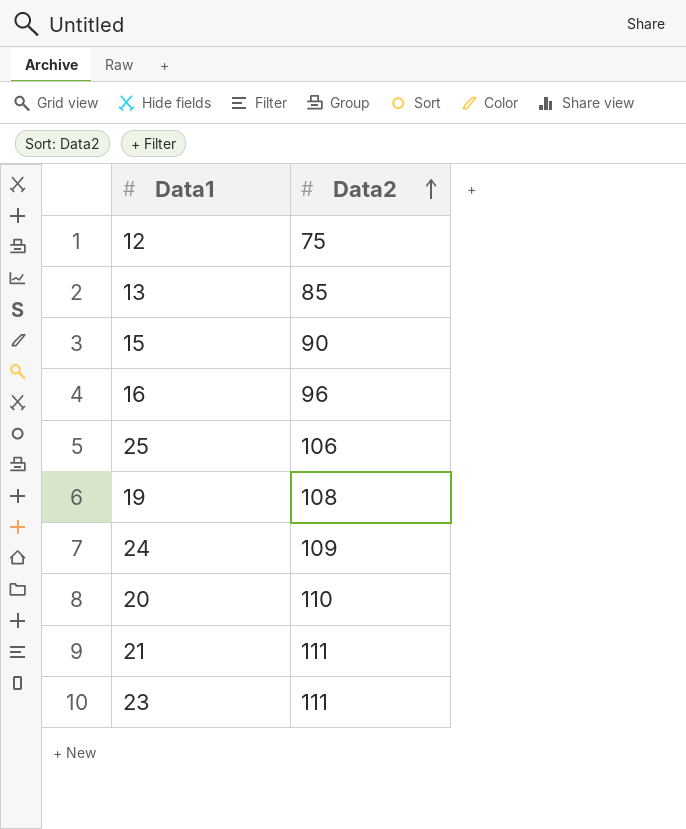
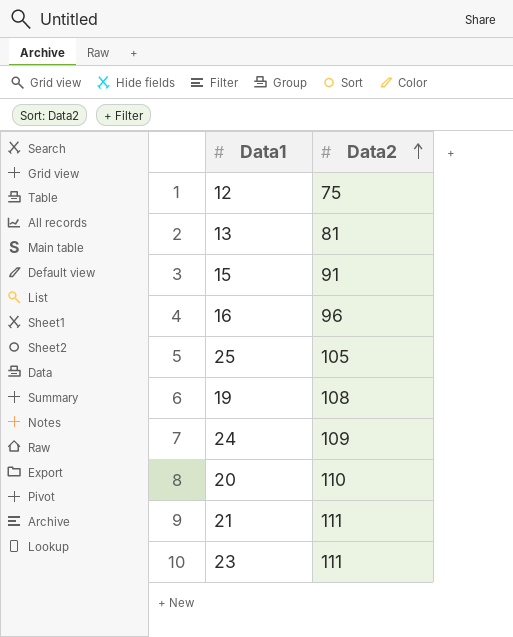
13 | Data2: 85 -> 81
15 | Data2: 90 -> 91
25 | Data2: 106 -> 105

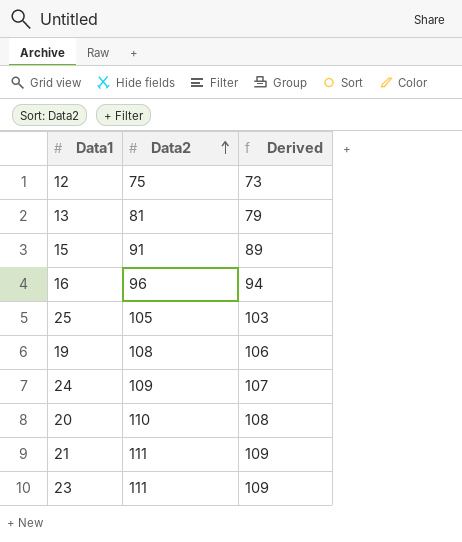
column Derived | formula: none -> [Data2] - 2

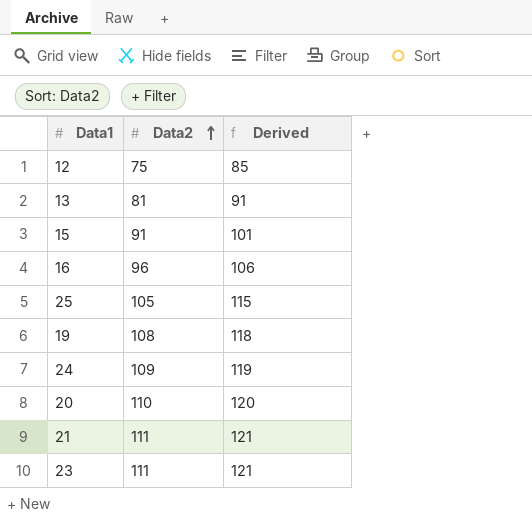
column Derived | formula: [Data2] - 2 -> [Data2] + 10

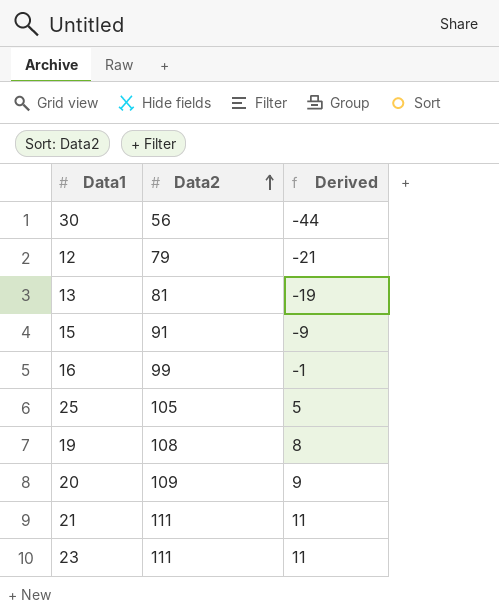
column Derived | formula: [Data2] + 10 -> [Data2] - 100
row 24: 109 | 119 -> none
row 30: none -> 56 | -44
12 | Data2: 75 -> 79
16 | Data2: 96 -> 99
20 | Data2: 110 -> 109

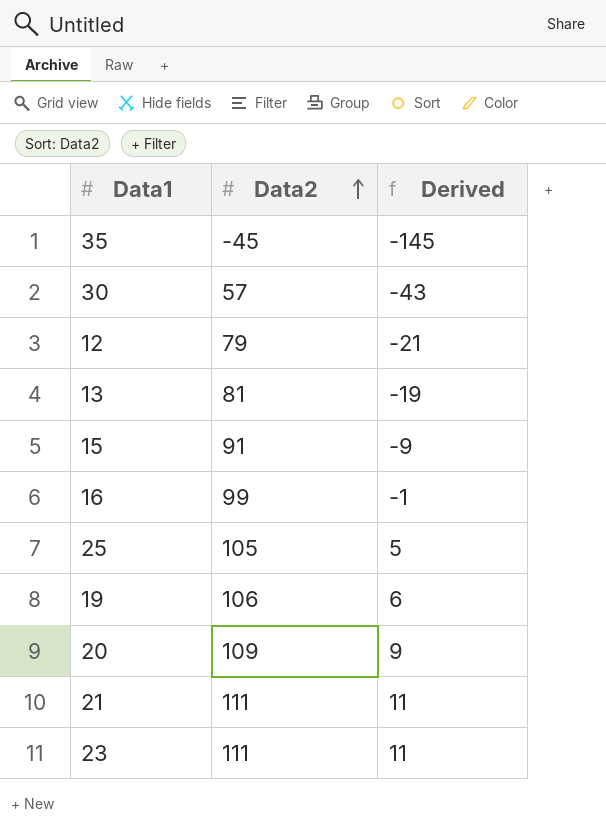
row 35: none -> -45 | -145
30 | Data2: 56 -> 57
30 | Derived: -44 -> -43
19 | Data2: 108 -> 106
19 | Derived: 8 -> 6

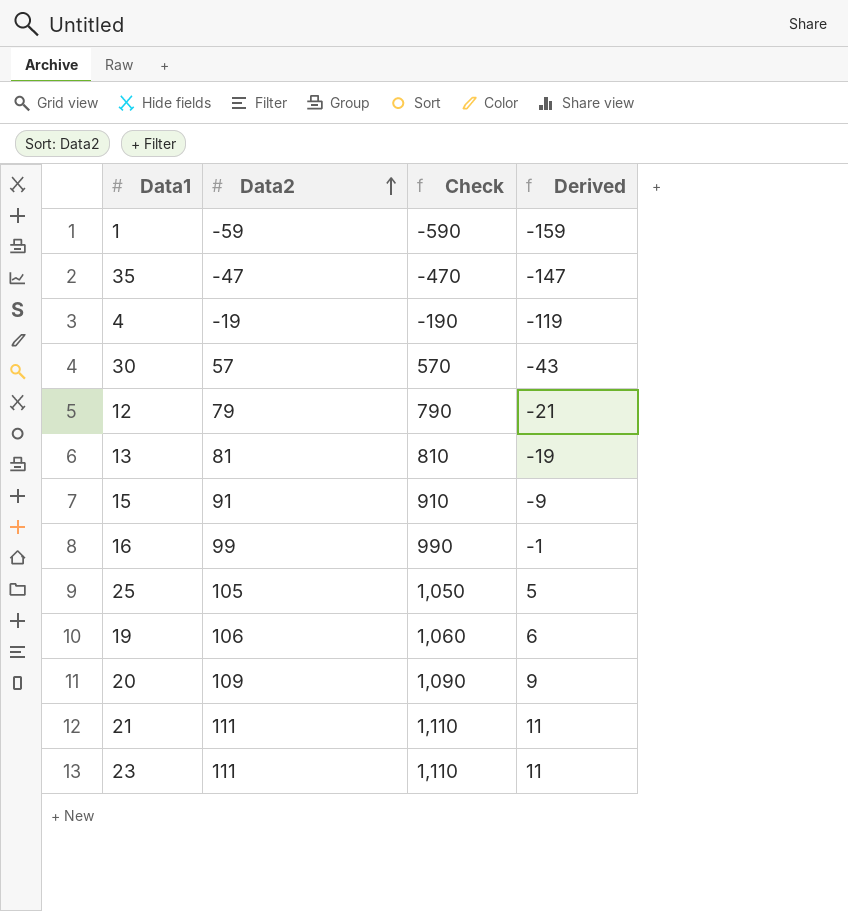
column Check | formula: none -> [Data2] * 10
row 1: none -> -59 | -590 | -159
35 | Data2: -45 -> -47
35 | Derived: -145 -> -147
row 4: none -> -19 | -190 | -119

